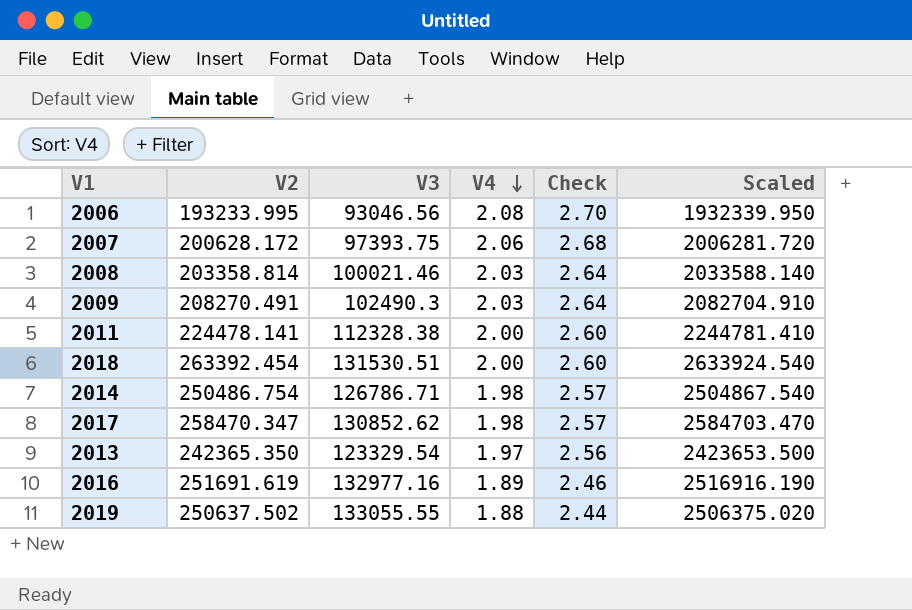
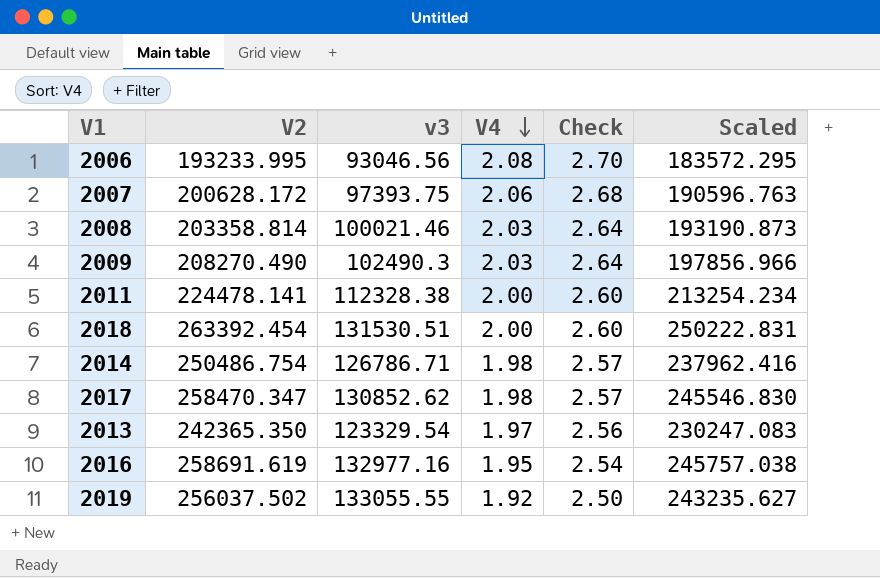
column name: V3 -> v3
column Scaled | formula: [V2] * 10 -> [V2] * 0.95
2009 | V2: 208270.491 -> 208270.490
2016 | V2: 251691.619 -> 258691.619
2016 | V4: 1.89 -> 1.95
2016 | Check: 2.46 -> 2.54
2019 | V2: 250637.502 -> 256037.502
2019 | V4: 1.88 -> 1.92
2019 | Check: 2.44 -> 2.50

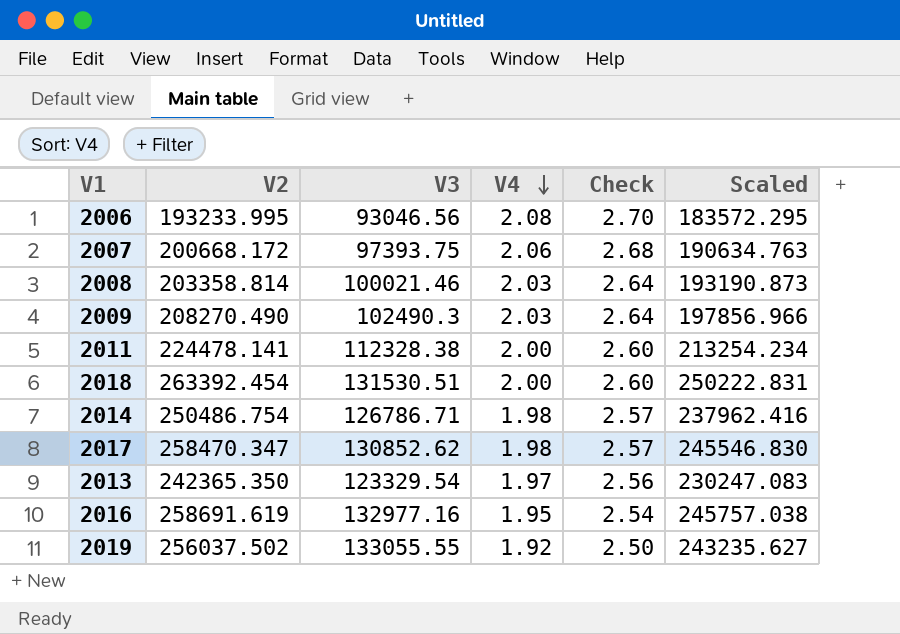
column name: v3 -> V3
2007 | V2: 200628.172 -> 200668.172
2007 | Scaled: 190596.763 -> 190634.763

